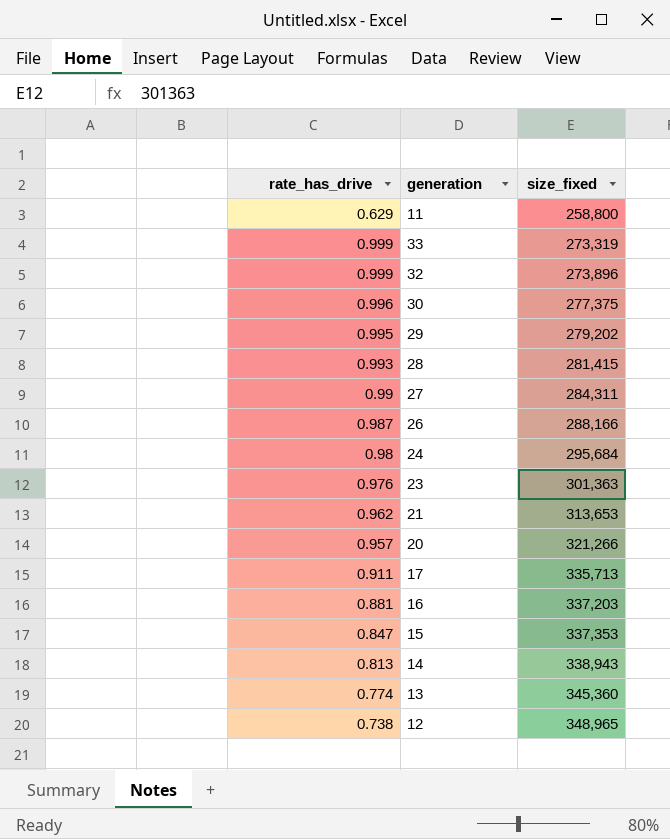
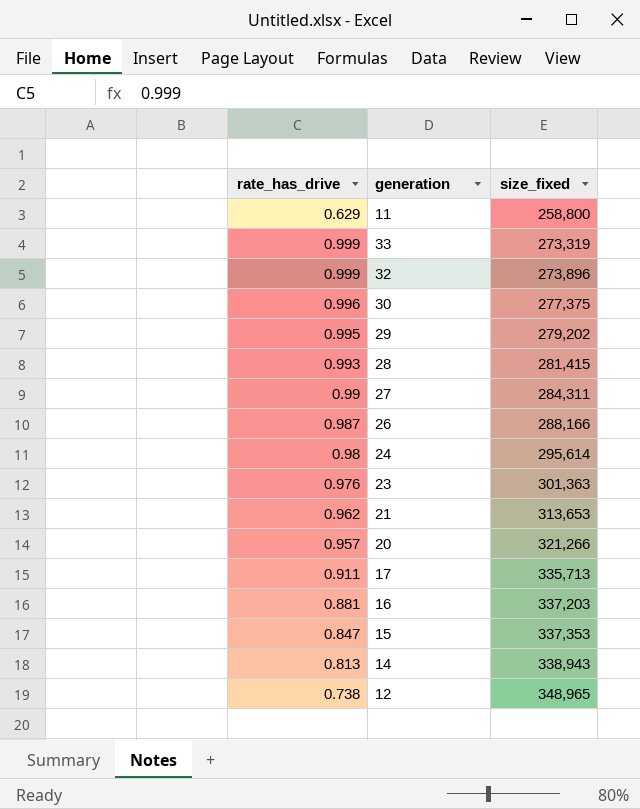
row 13: 0.774 | 345,360 -> none
24 | size_fixed: 295,684 -> 295,614

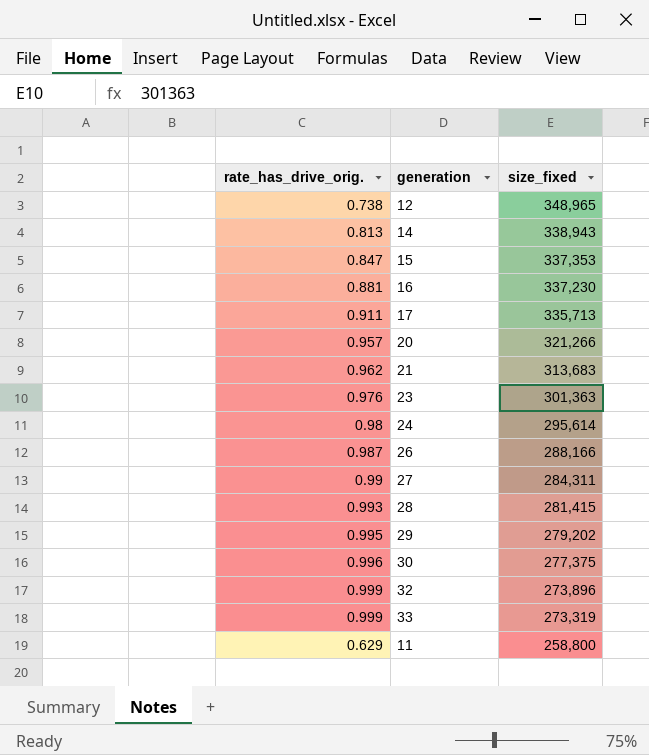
row order: size_fixed ascending -> size_fixed descending
column name: rate_has_drive -> rate_has_drive_orig.
16 | size_fixed: 337,203 -> 337,230
21 | size_fixed: 313,653 -> 313,683

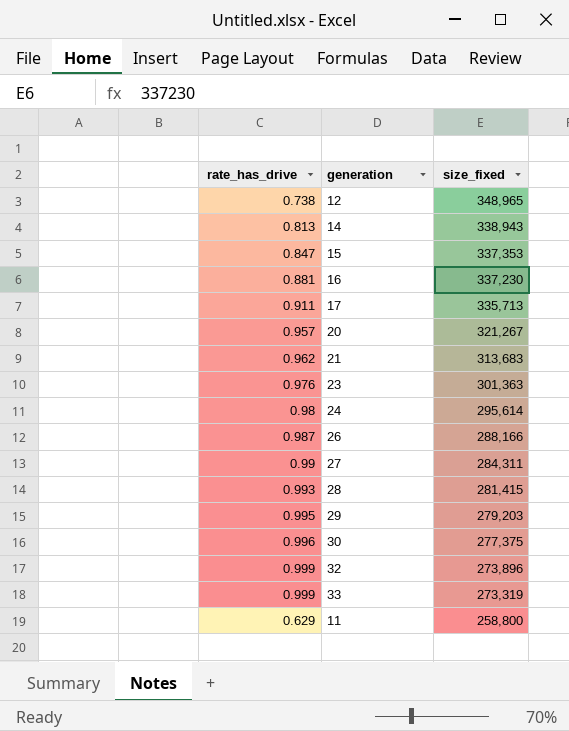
column name: rate_has_drive_orig. -> rate_has_drive
20 | size_fixed: 321,266 -> 321,267
29 | size_fixed: 279,202 -> 279,203

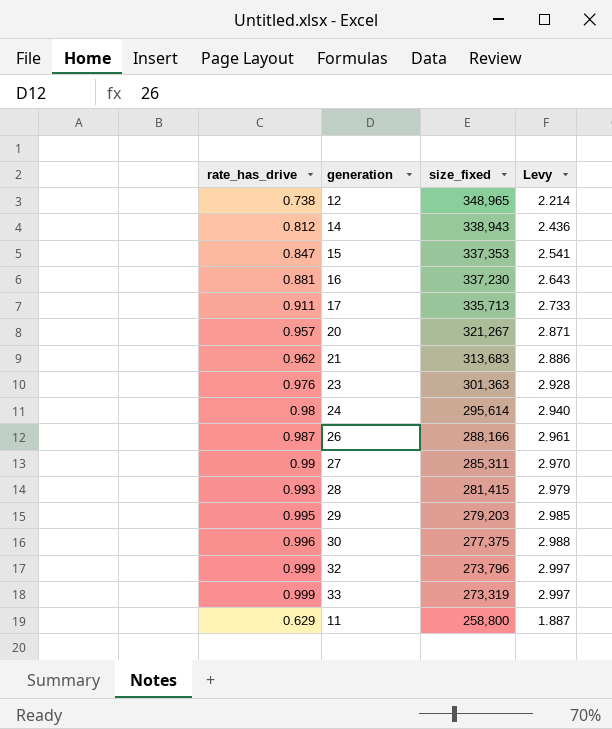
column Levy | formula: none -> [rate_has_drive] * 3
14 | rate_has_drive: 0.813 -> 0.812
27 | size_fixed: 284,311 -> 285,311
32 | size_fixed: 273,896 -> 273,796

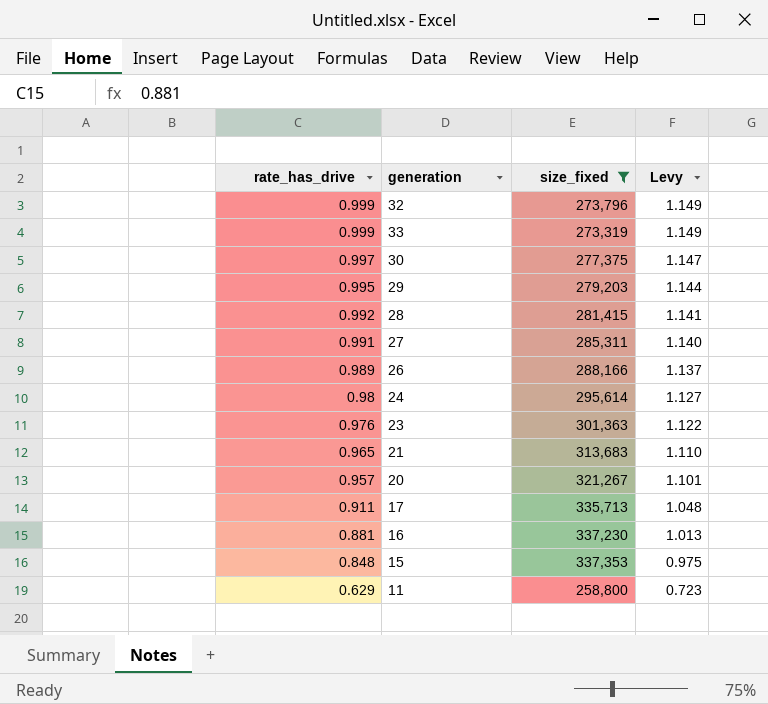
filter: none -> size_fixed <= 337,353
row order: size_fixed descending -> rate_has_drive descending
column Levy | formula: [rate_has_drive] * 3 -> [rate_has_drive] * 1.15
30 | rate_has_drive: 0.996 -> 0.997
28 | rate_has_drive: 0.993 -> 0.992
27 | rate_has_drive: 0.99 -> 0.991
26 | rate_has_drive: 0.987 -> 0.989
21 | rate_has_drive: 0.962 -> 0.965
15 | rate_has_drive: 0.847 -> 0.848

